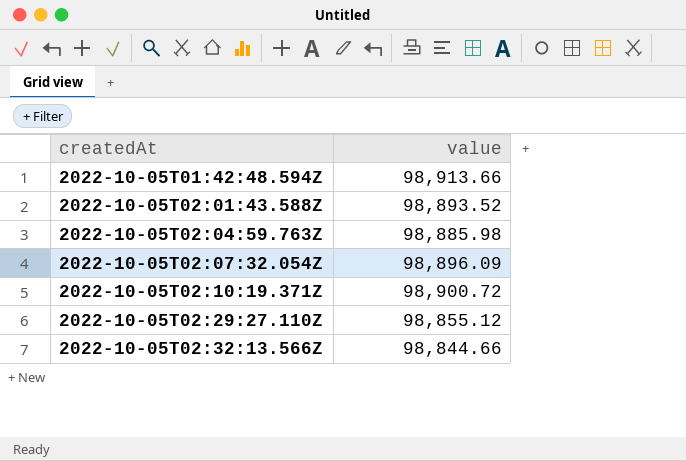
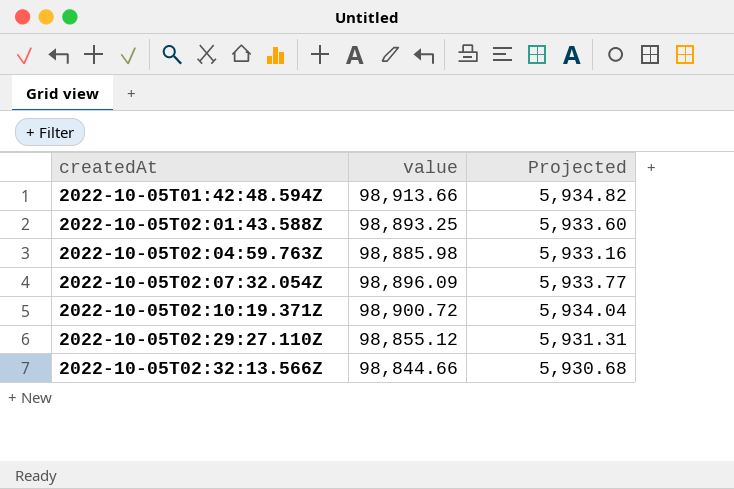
column Projected | formula: none -> [value] * 0.06
2022-10-05T02:01:43.588Z | value: 98,893.52 -> 98,893.25

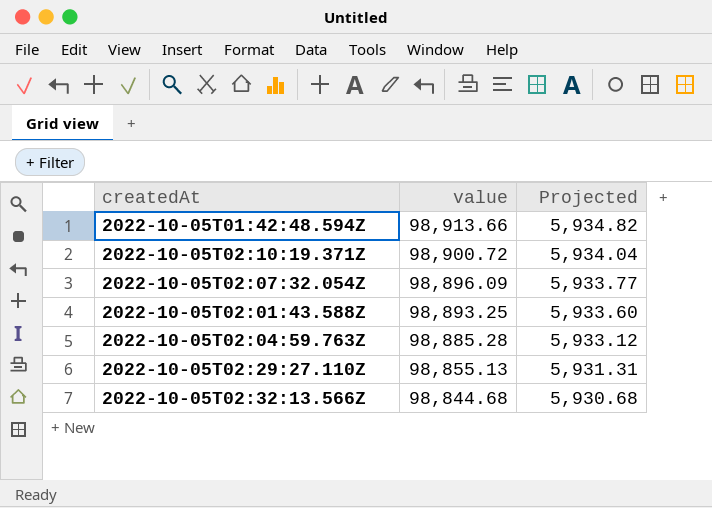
row order: createdAt ascending -> value descending
2022-10-05T02:04:59.763Z | value: 98,885.98 -> 98,885.28
2022-10-05T02:04:59.763Z | Projected: 5,933.16 -> 5,933.12
2022-10-05T02:29:27.110Z | value: 98,855.12 -> 98,855.13
2022-10-05T02:32:13.566Z | value: 98,844.66 -> 98,844.68

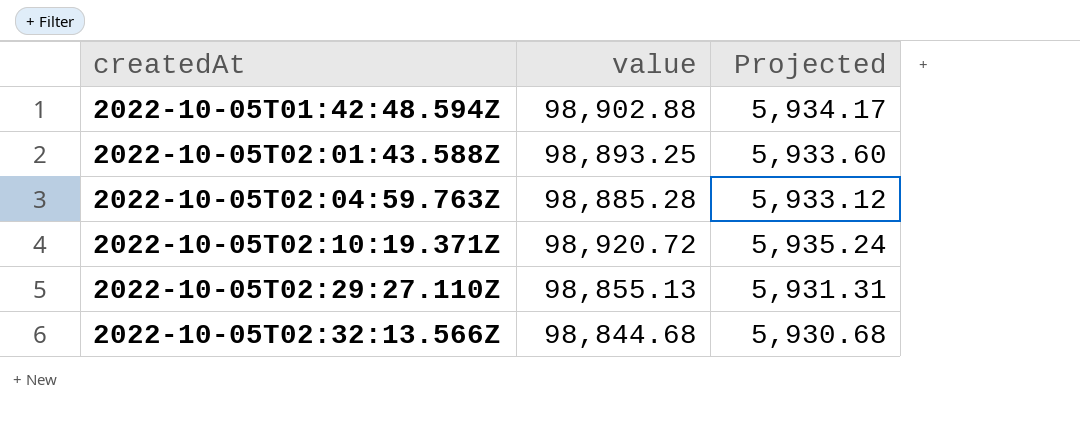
row order: value descending -> createdAt ascending
row 2022-10-05T02:07:32.054Z: 98,896.09 | 5,933.77 -> none
2022-10-05T01:42:48.594Z | value: 98,913.66 -> 98,902.88
2022-10-05T01:42:48.594Z | Projected: 5,934.82 -> 5,934.17
2022-10-05T02:10:19.371Z | value: 98,900.72 -> 98,920.72
2022-10-05T02:10:19.371Z | Projected: 5,934.04 -> 5,935.24

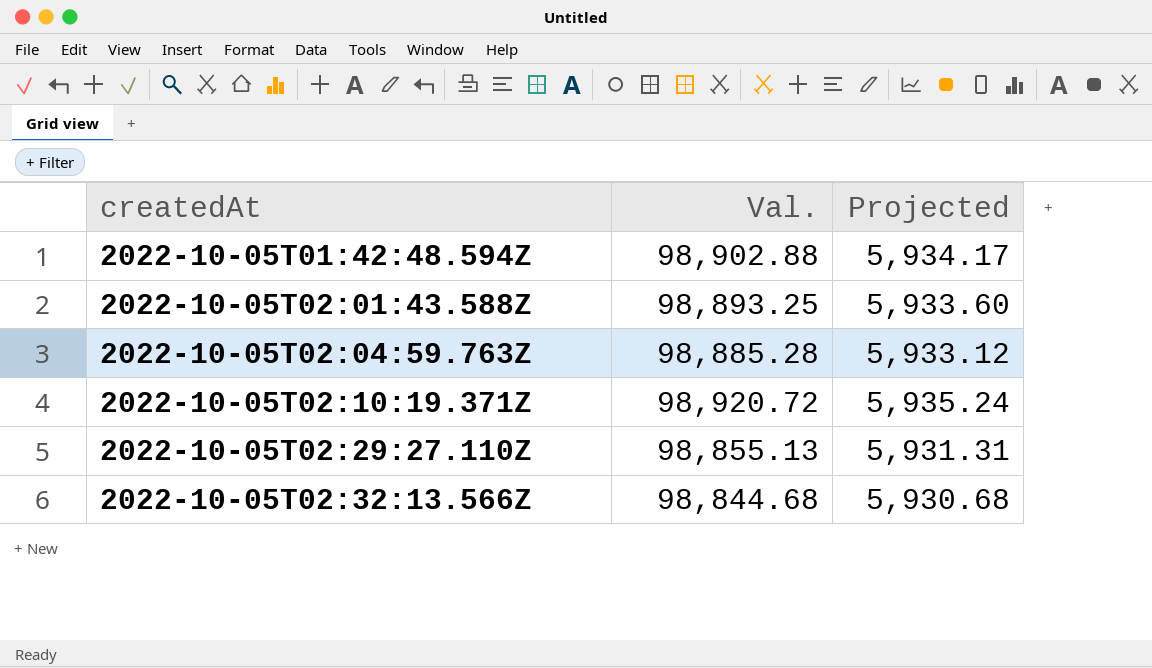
column name: value -> Val.

